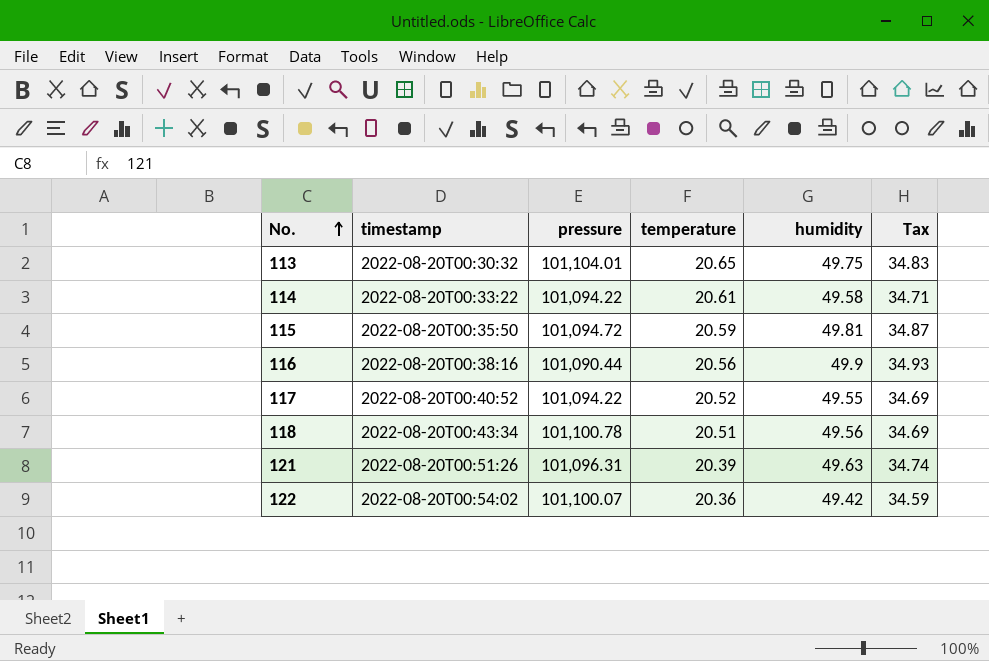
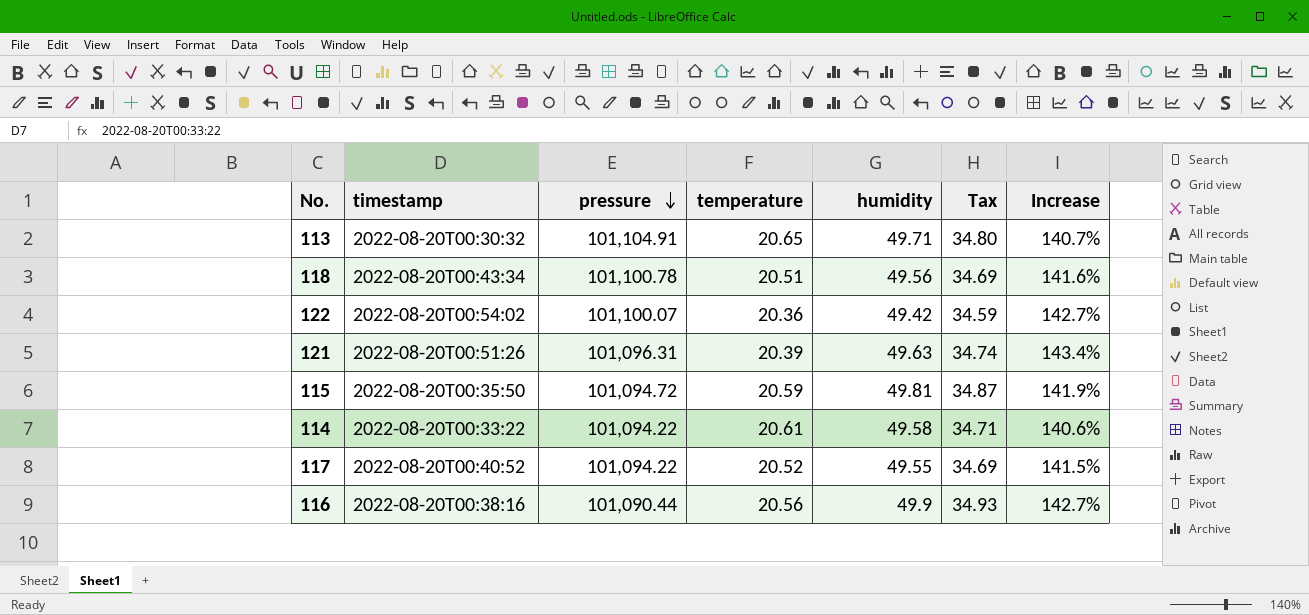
row order: No. ascending -> pressure descending
column Increase | formula: none -> ([humidity] - [temperature]) / [temperature]
113 | pressure: 101,104.01 -> 101,104.91
113 | humidity: 49.75 -> 49.71
113 | Tax: 34.83 -> 34.80

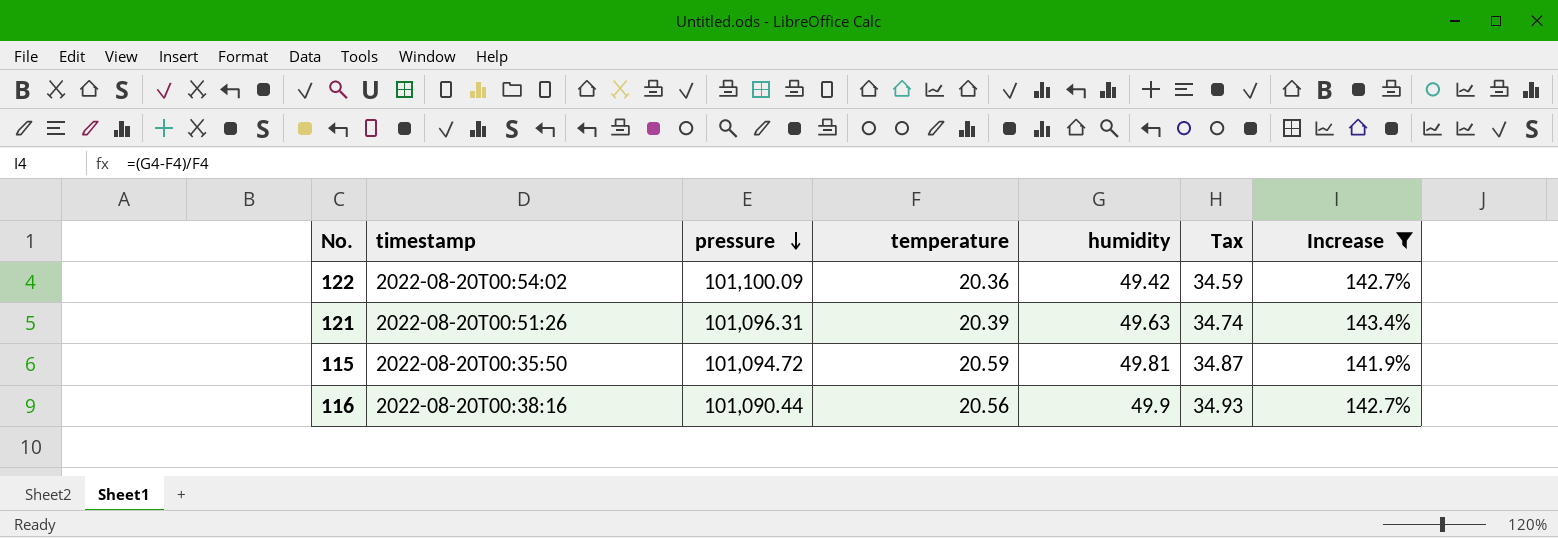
filter: none -> Increase >= 141.9%
122 | pressure: 101,100.07 -> 101,100.09

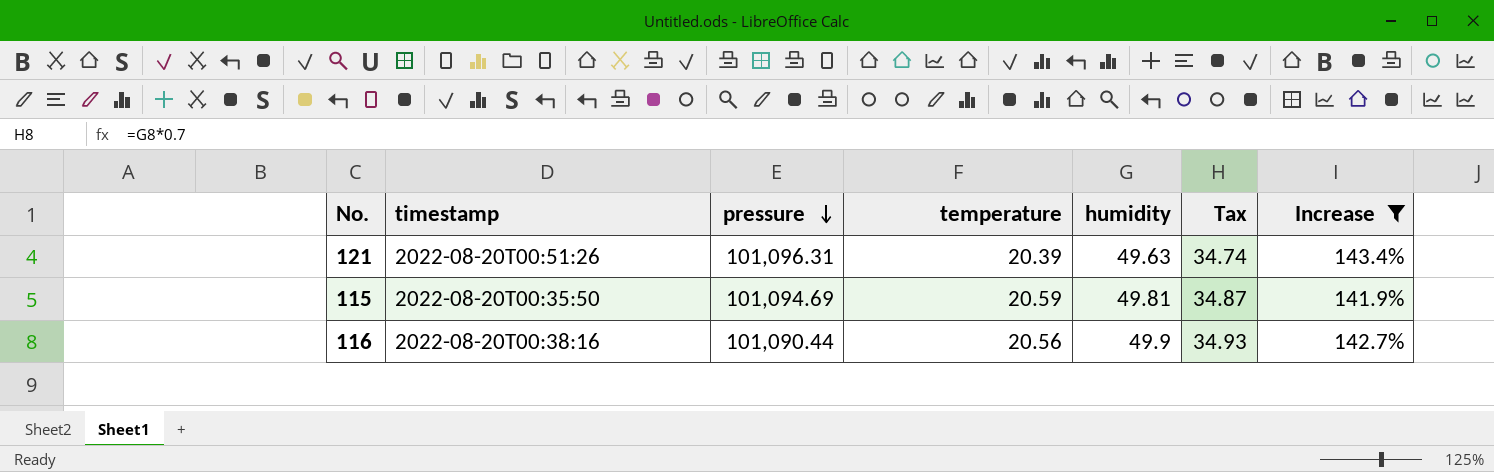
row 122: 2022-08-20T00:54:02 | 101,100.09 | 20.36 | 49.42 | 34.59 | 142.7% -> none
115 | pressure: 101,094.72 -> 101,094.69

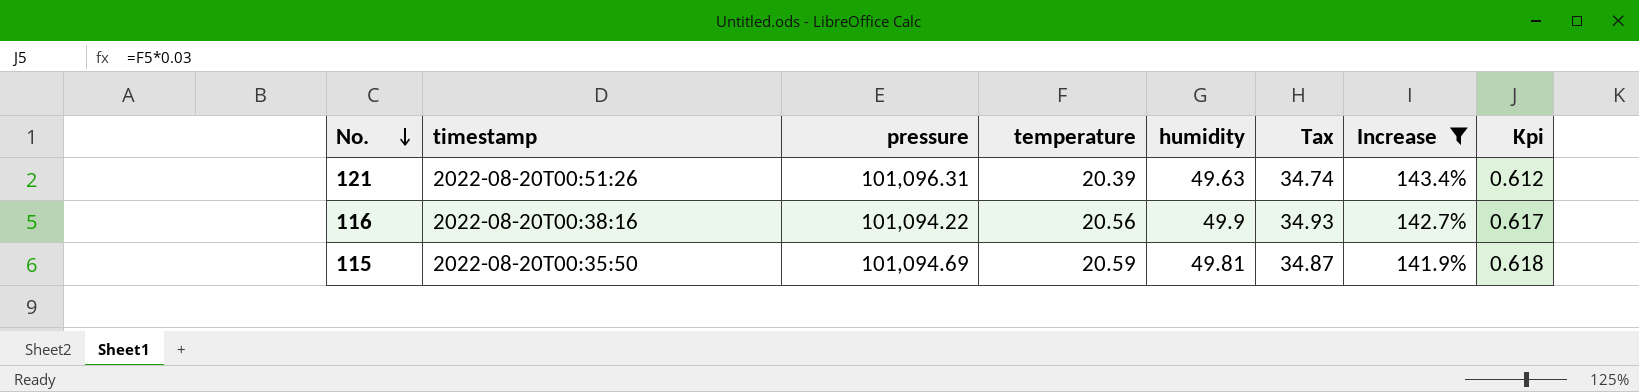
row order: pressure descending -> No. descending
column Kpi | formula: none -> [temperature] * 0.03
116 | pressure: 101,090.44 -> 101,094.22

